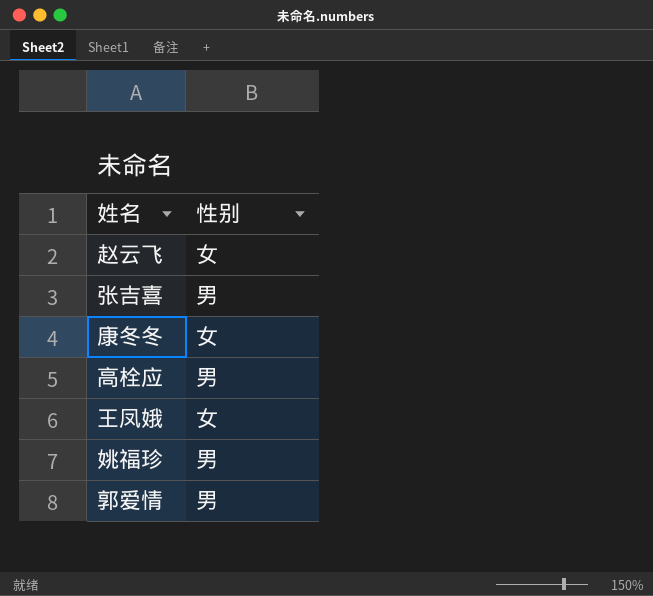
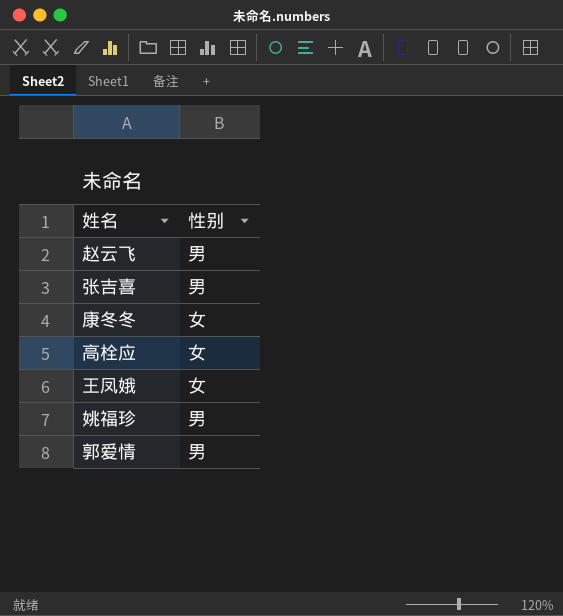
赵云飞 | 性别: 女 -> 男
高栓应 | 性别: 男 -> 女

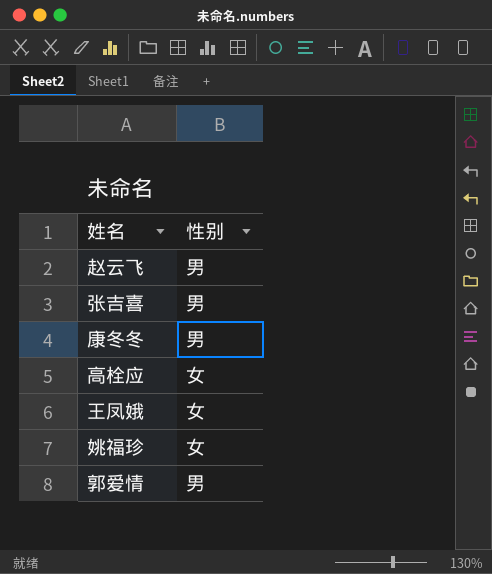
康冬冬 | 性别: 女 -> 男
姚福珍 | 性别: 男 -> 女

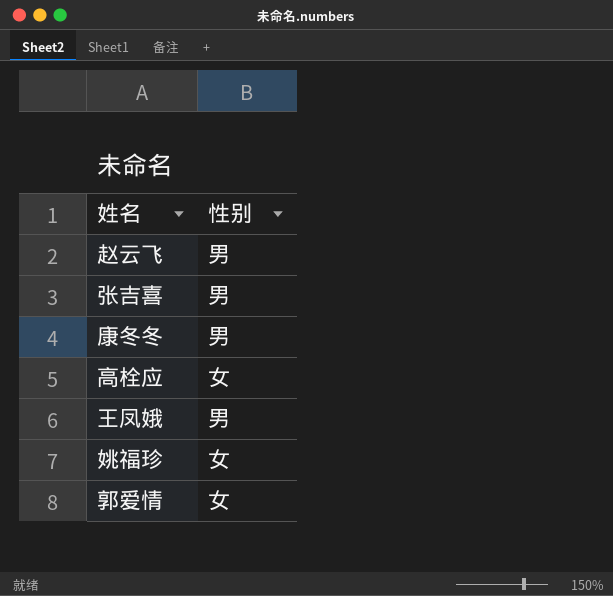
王凤娥 | 性别: 女 -> 男
郭爱情 | 性别: 男 -> 女

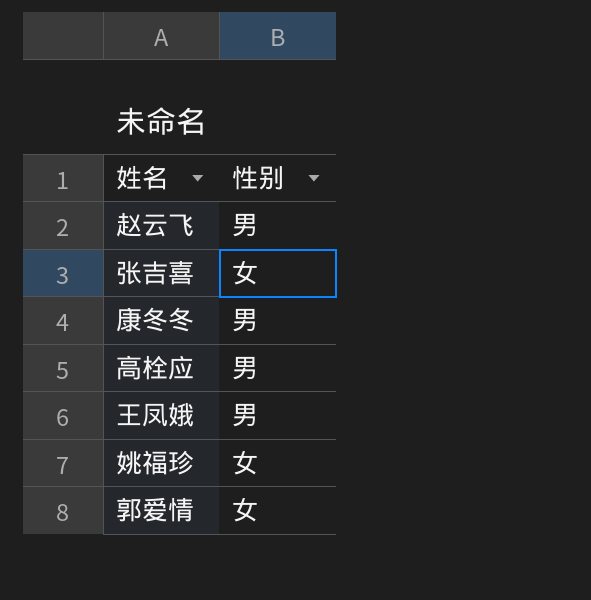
张吉喜 | 性别: 男 -> 女
高栓应 | 性别: 女 -> 男

